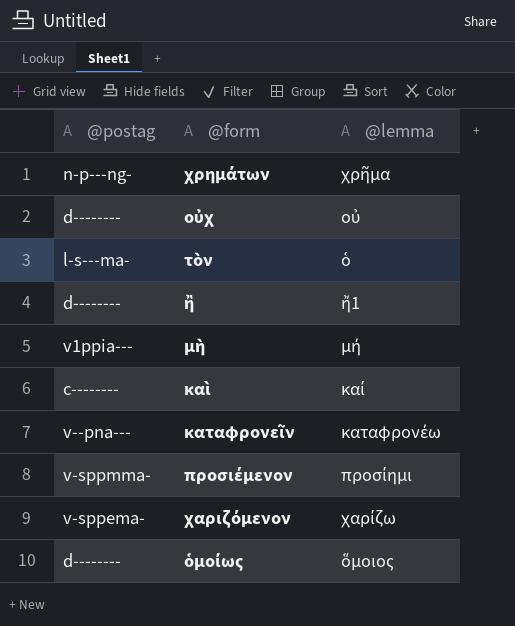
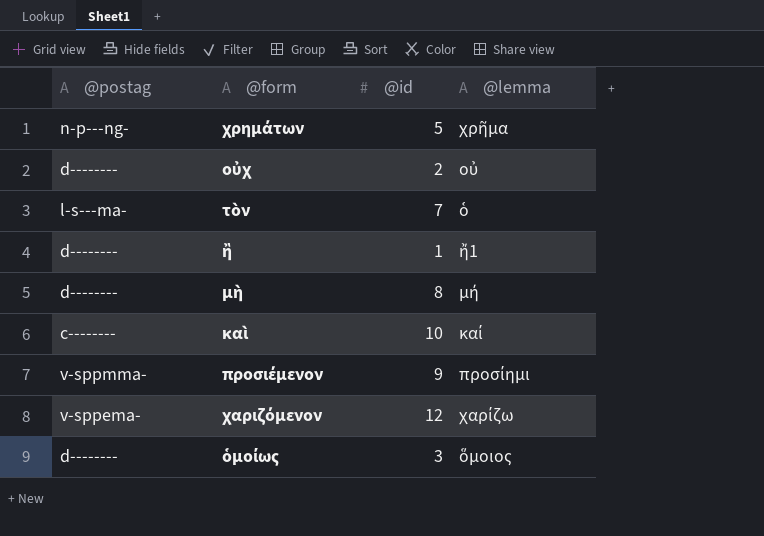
column @id | position: none -> 3
row καταφρονεῖν: v--pna--- | καταφρονέω -> none
μὴ | @postag: v1ppia--- -> d--------

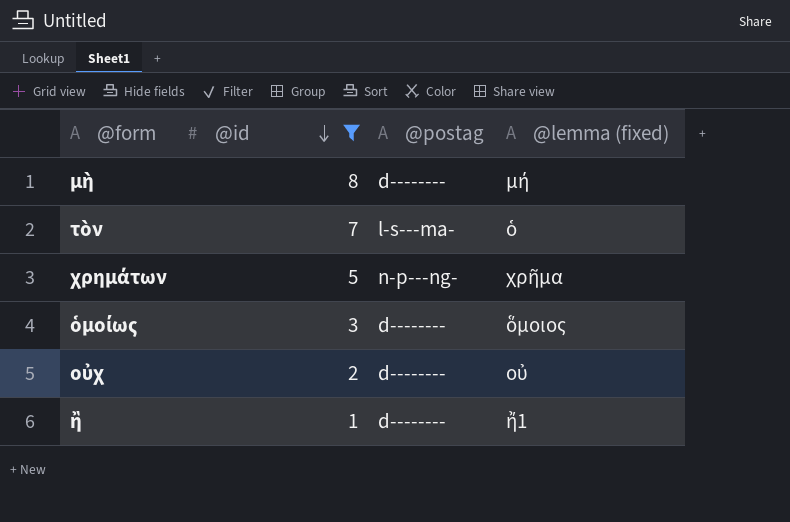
filter: none -> @id <= 8
row order: none -> @id descending
column @postag | position: 1 -> 3
column name: @lemma -> @lemma (fixed)

